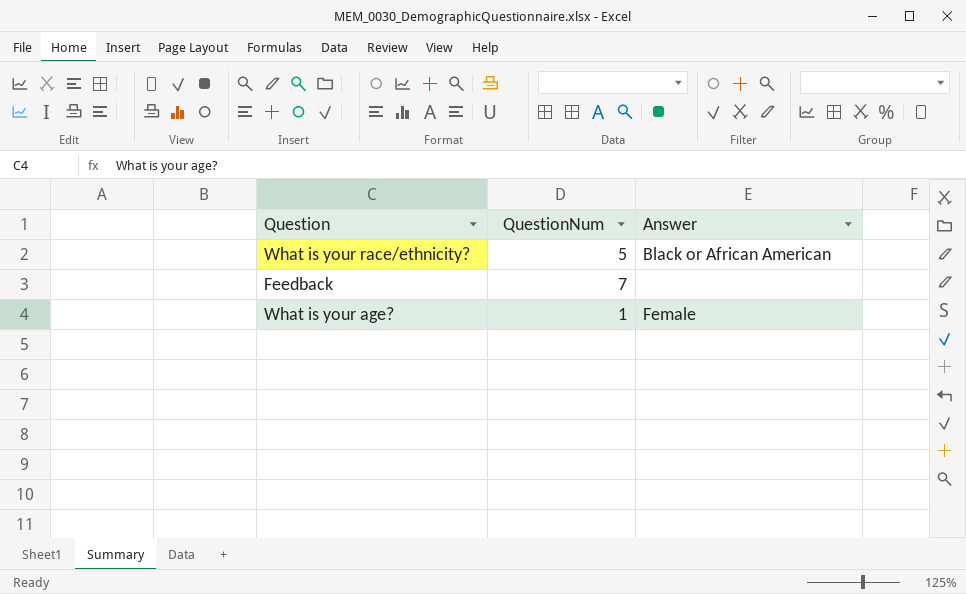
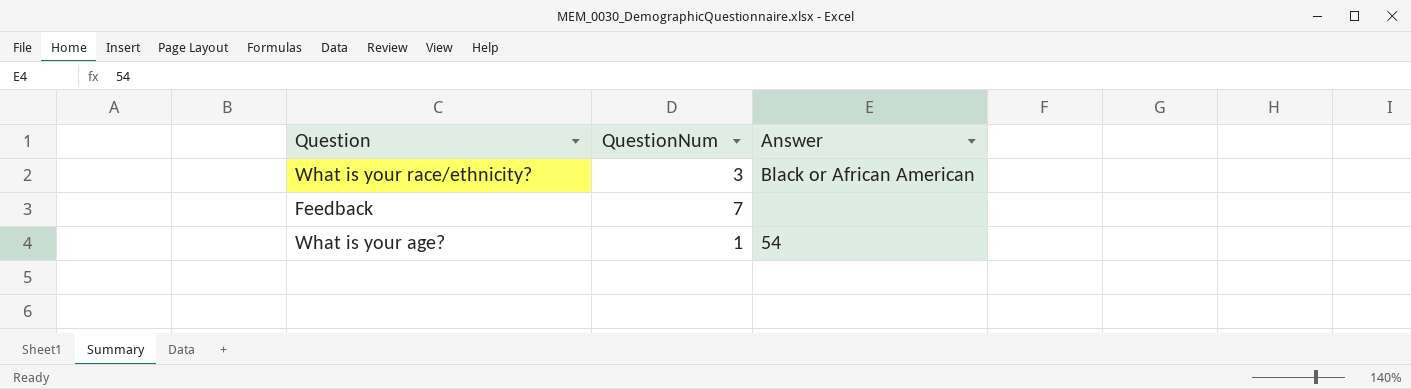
What is your race/ethnicity? | QuestionNum: 5 -> 3
What is your age? | Answer: Female -> 54

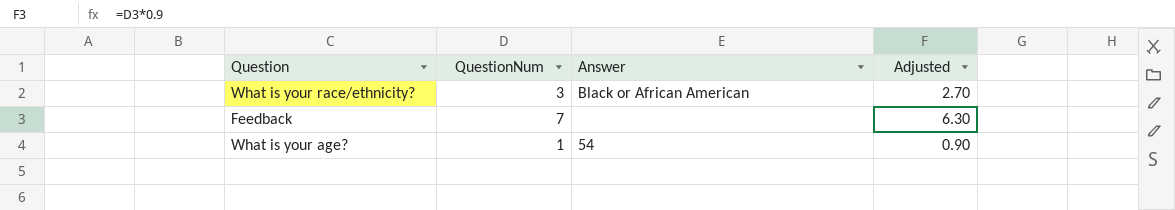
column Adjusted | formula: none -> [QuestionNum] * 0.9

